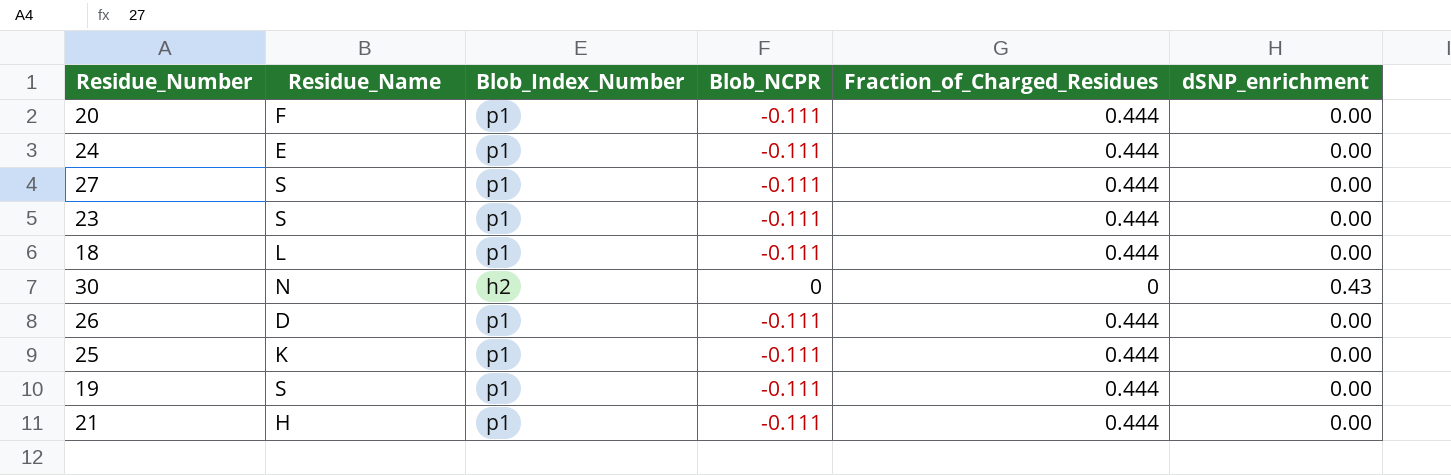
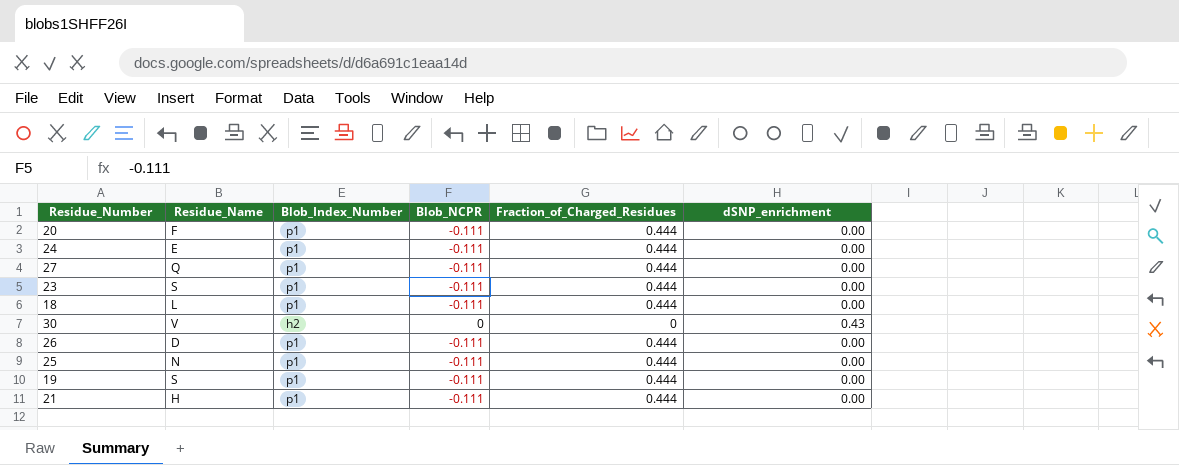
27 | Residue_Name: S -> Q
30 | Residue_Name: N -> V
25 | Residue_Name: K -> N

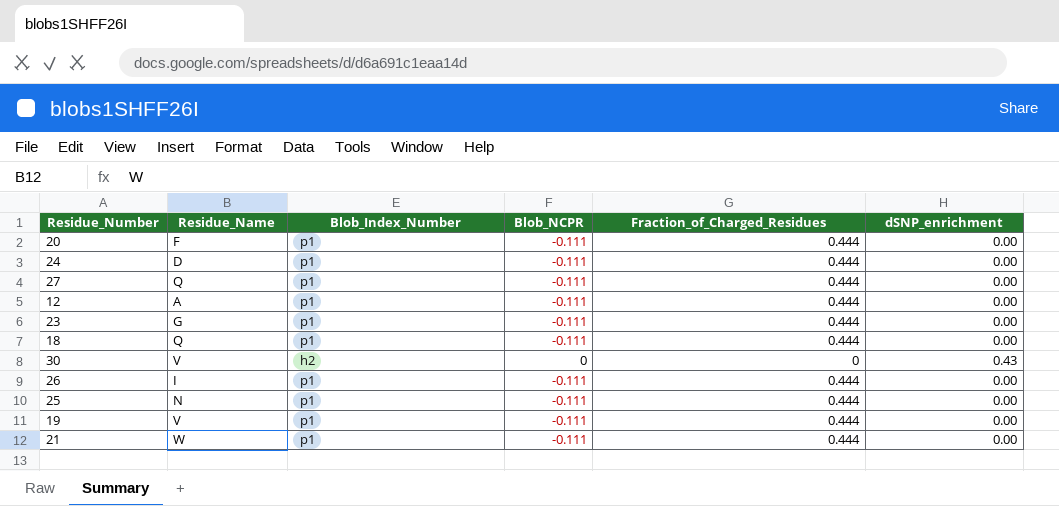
24 | Residue_Name: E -> D
row 12: none -> A | p1 | -0.111 | 0.444 | 0.00
23 | Residue_Name: S -> G
18 | Residue_Name: L -> Q
26 | Residue_Name: D -> I
19 | Residue_Name: S -> V
21 | Residue_Name: H -> W

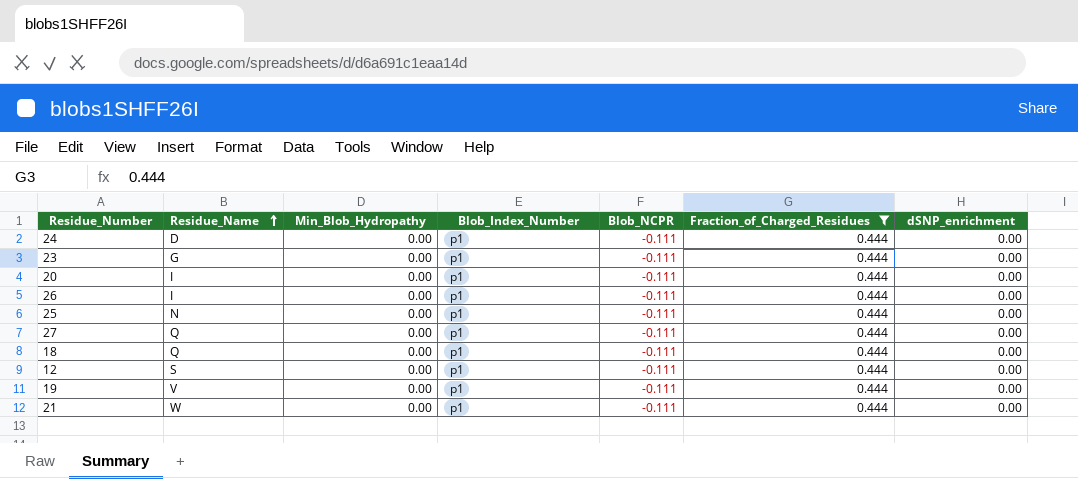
filter: none -> Fraction_of_Charged_Residues = 0.444
row order: none -> Residue_Name ascending
column Min_Blob_Hydropathy | position: none -> 3
20 | Residue_Name: F -> I
12 | Residue_Name: A -> S

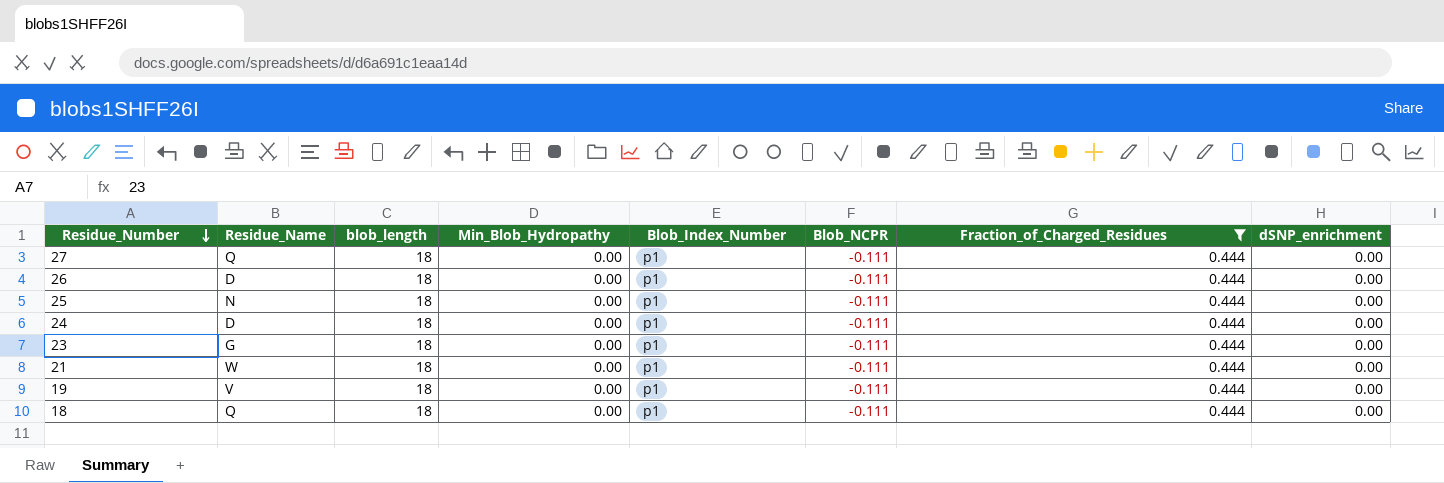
row order: Residue_Name ascending -> Residue_Number descending
column blob_length | position: none -> 3
row 20: I | 0.00 | p1 | -0.111 | 0.444 | 0.00 -> none
row 12: S | 0.00 | p1 | -0.111 | 0.444 | 0.00 -> none
26 | Residue_Name: I -> D

